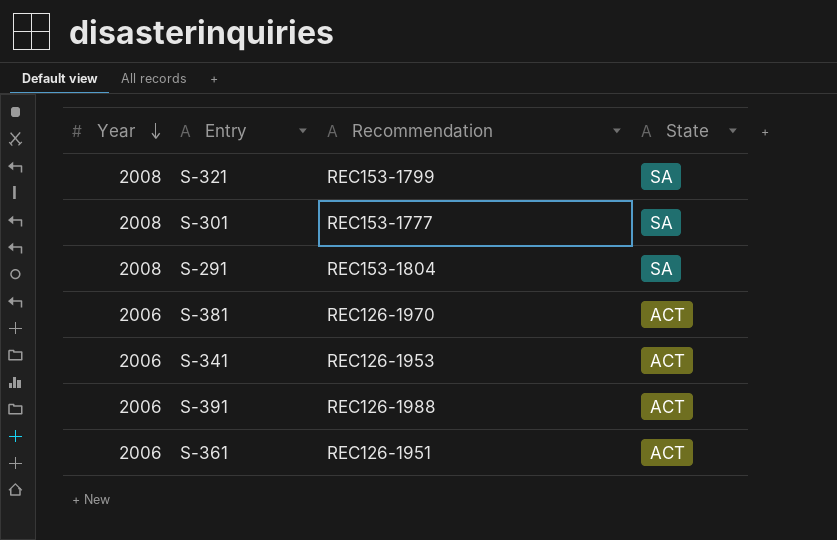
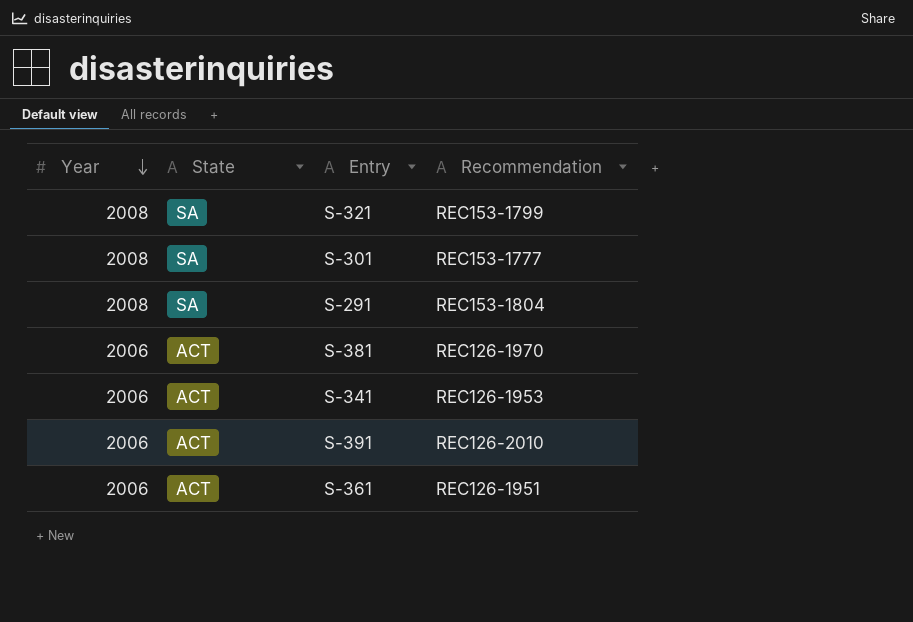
column State | position: 4 -> 2
S-391 | Recommendation: REC126-1988 -> REC126-2010

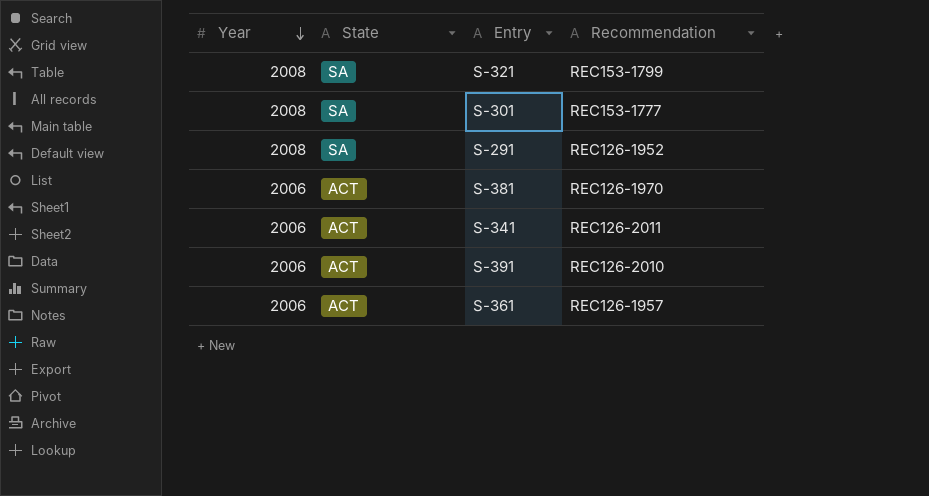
S-291 | Recommendation: REC153-1804 -> REC126-1952
S-341 | Recommendation: REC126-1953 -> REC126-2011
S-361 | Recommendation: REC126-1951 -> REC126-1957

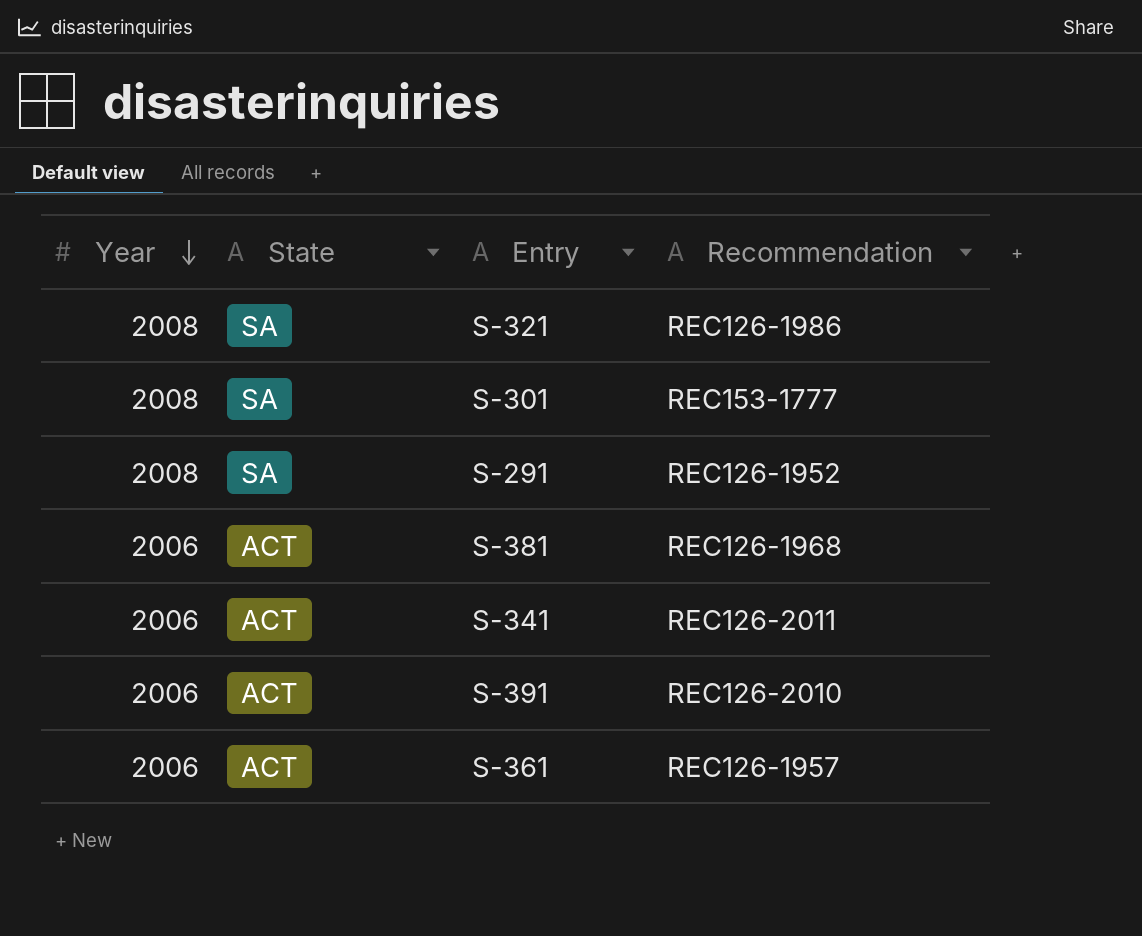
S-321 | Recommendation: REC153-1799 -> REC126-1986
S-381 | Recommendation: REC126-1970 -> REC126-1968

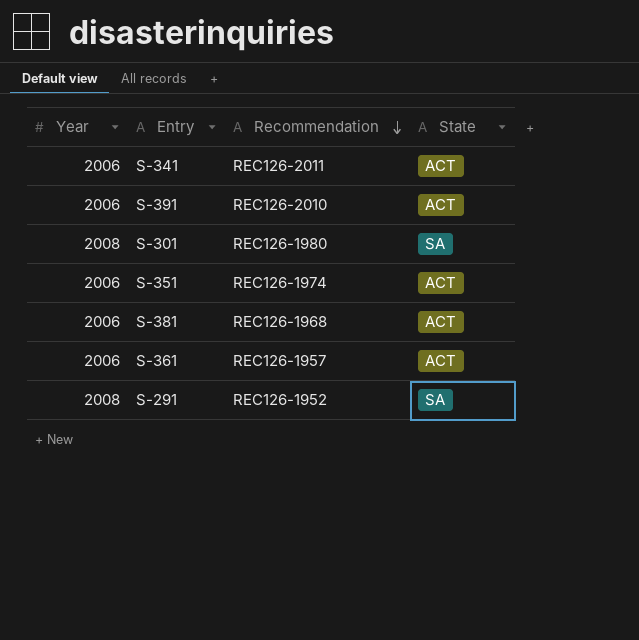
row order: Year descending -> Recommendation descending
column State | position: 2 -> 4
row S-321: 2008 | SA | REC126-1986 -> none
S-301 | Recommendation: REC153-1777 -> REC126-1980
row S-351: none -> 2006 | REC126-1974 | ACT

